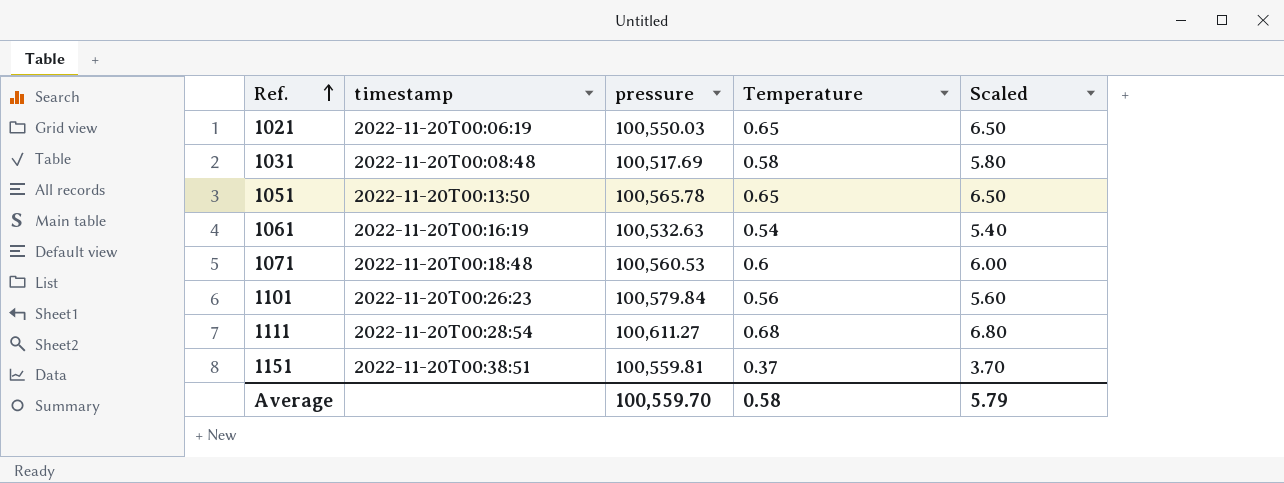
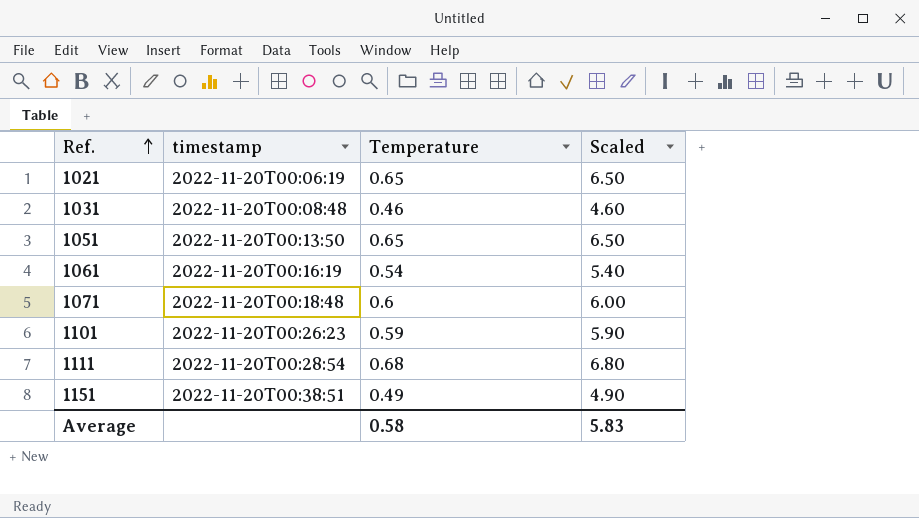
column pressure | position: 3 -> none
1031 | Temperature: 0.58 -> 0.46
1031 | Scaled: 5.80 -> 4.60
1101 | Temperature: 0.56 -> 0.59
1101 | Scaled: 5.60 -> 5.90
1151 | Temperature: 0.37 -> 0.49
1151 | Scaled: 3.70 -> 4.90
Average | Scaled: 5.79 -> 5.83

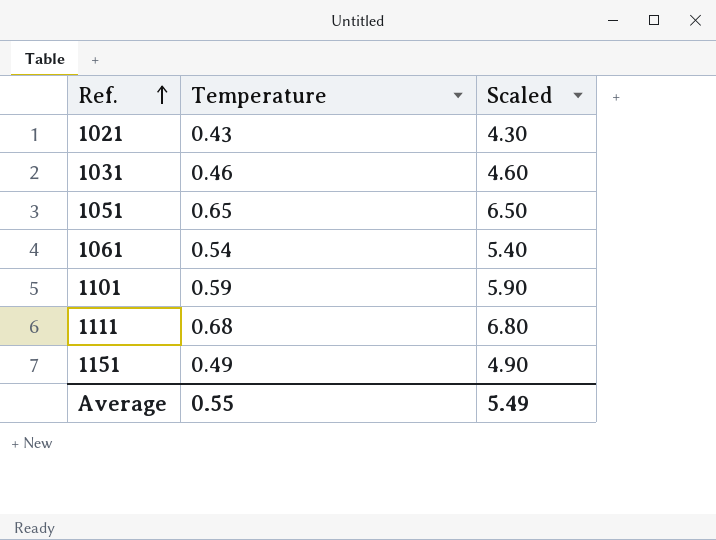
column timestamp | position: 2 -> none
row 1071: 2022-11-20T00:18:48 | 0.6 | 6.00 -> none
1021 | Temperature: 0.65 -> 0.43
1021 | Scaled: 6.50 -> 4.30
Average | Temperature: 0.58 -> 0.55
Average | Scaled: 5.83 -> 5.49

